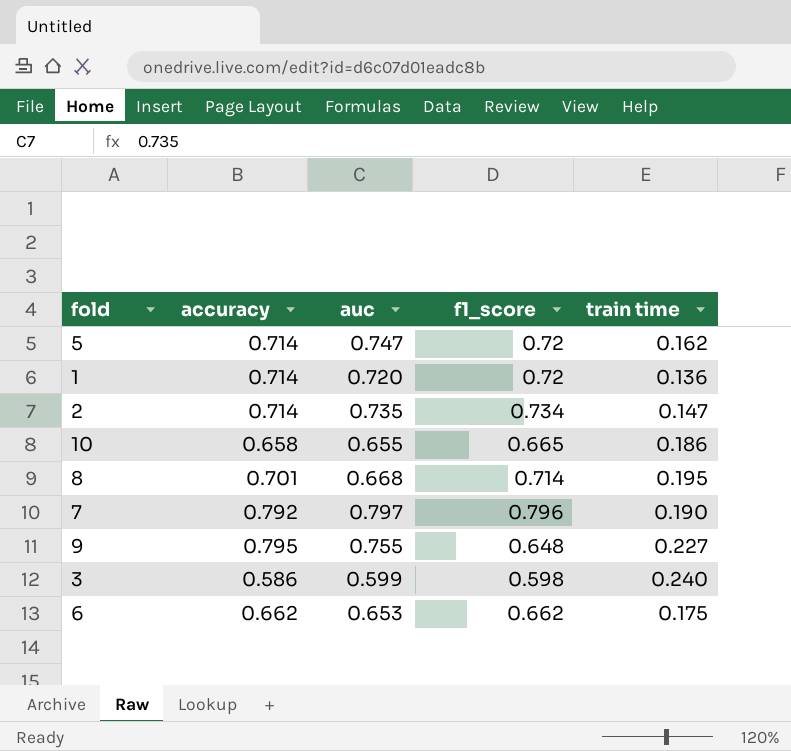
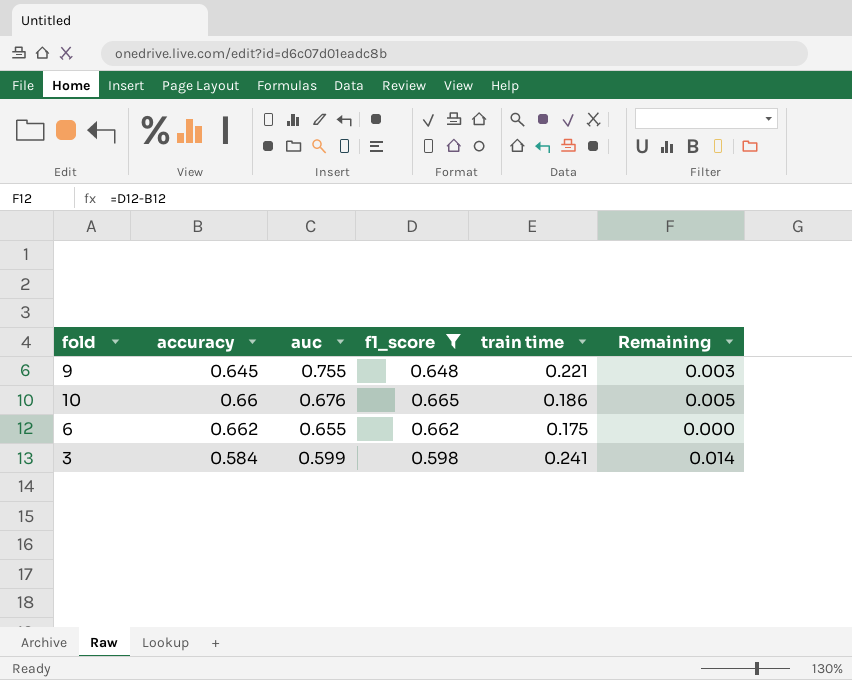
filter: none -> f1_score <= 0.665
row order: none -> auc descending
column Remaining | formula: none -> [f1_score] - [accuracy]
9 | accuracy: 0.795 -> 0.645
9 | train time: 0.227 -> 0.221
10 | accuracy: 0.658 -> 0.66
10 | auc: 0.655 -> 0.676
6 | auc: 0.653 -> 0.655
3 | accuracy: 0.586 -> 0.584
3 | train time: 0.240 -> 0.241

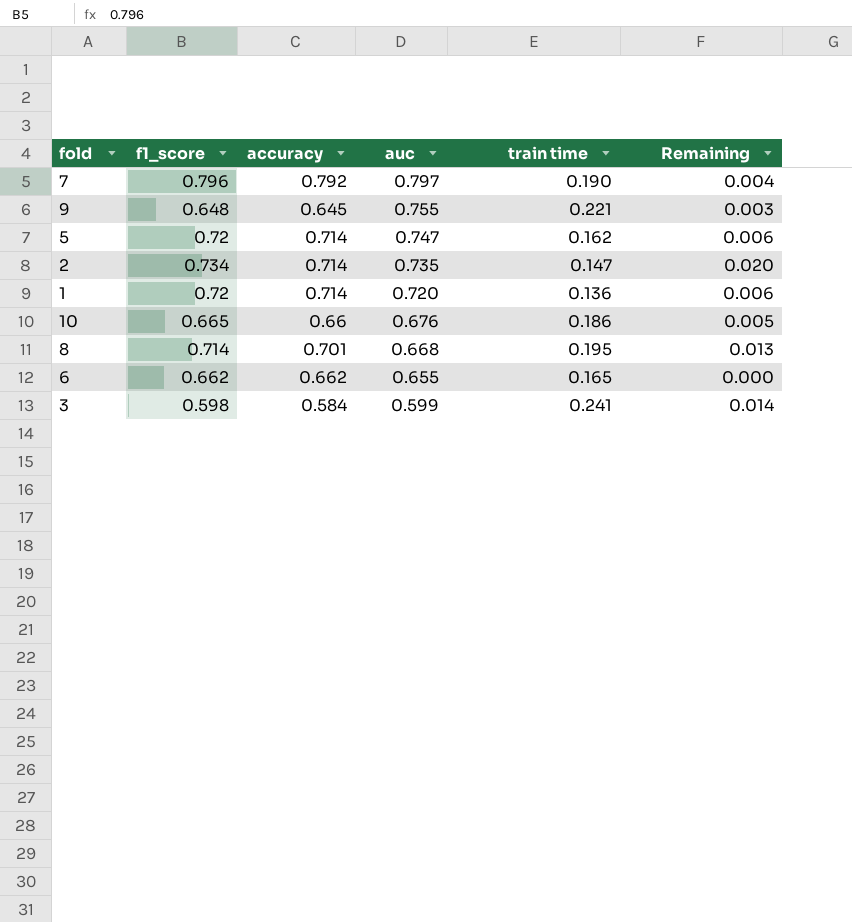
filter: f1_score <= 0.665 -> none
column f1_score | position: 4 -> 2
6 | train time: 0.175 -> 0.165

